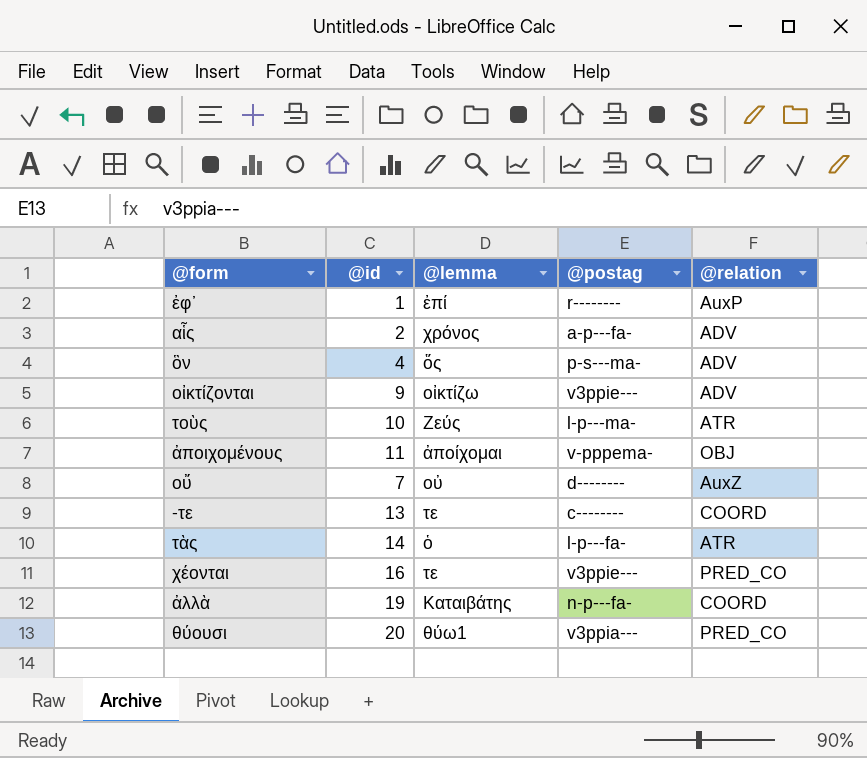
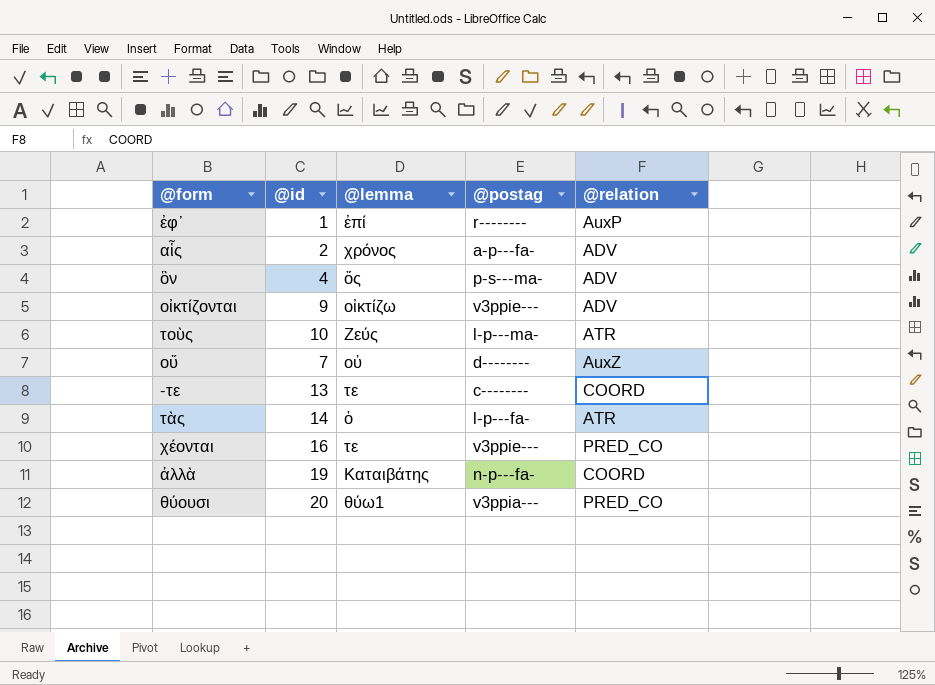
row ἀποιχομένους: 11 | ἀποίχομαι | v-pppema- | OBJ -> none

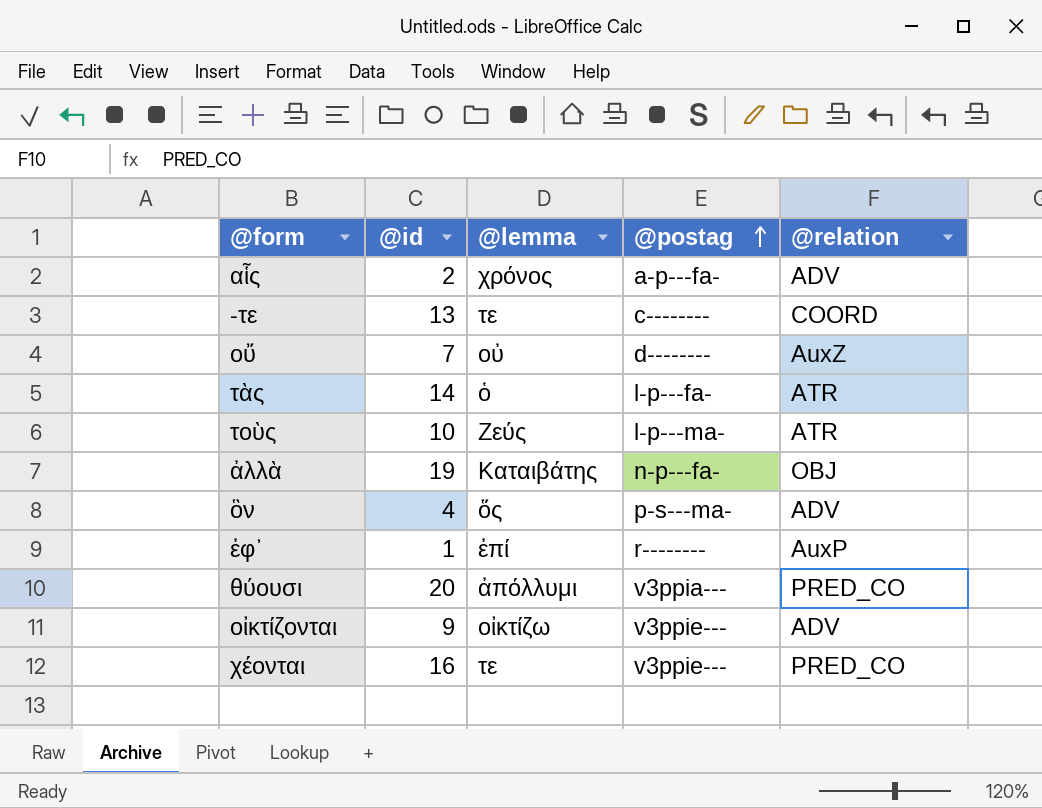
row order: none -> @postag ascending
ἀλλὰ | @relation: COORD -> OBJ
θύουσι | @lemma: θύω1 -> ἀπόλλυμι

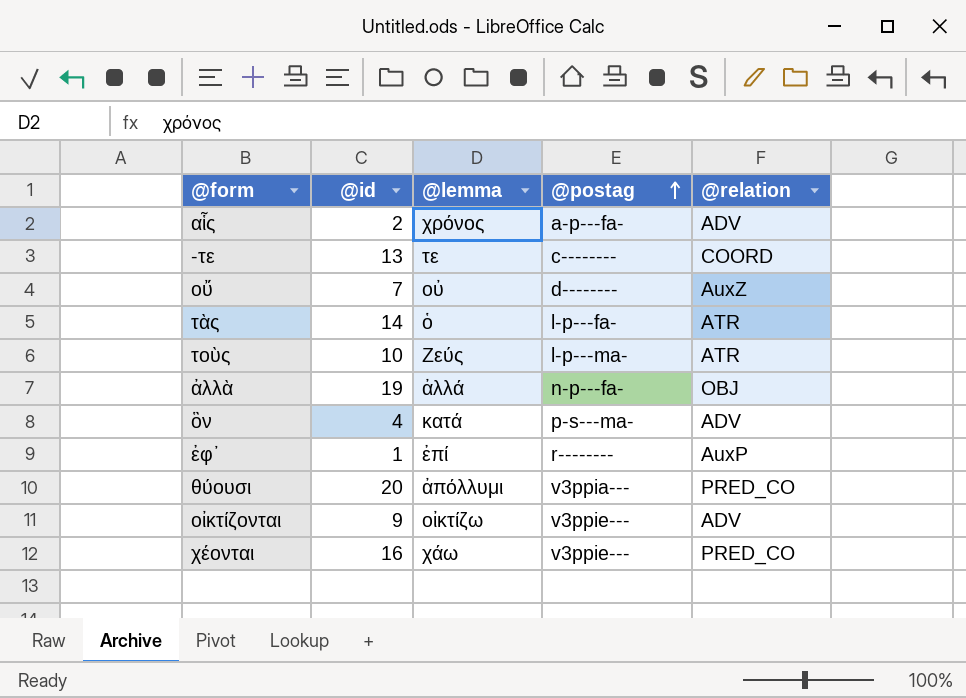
ἀλλὰ | @lemma: Καταιβάτης -> ἀλλά
ὃν | @lemma: ὅς -> κατά
χέονται | @lemma: τε -> χάω

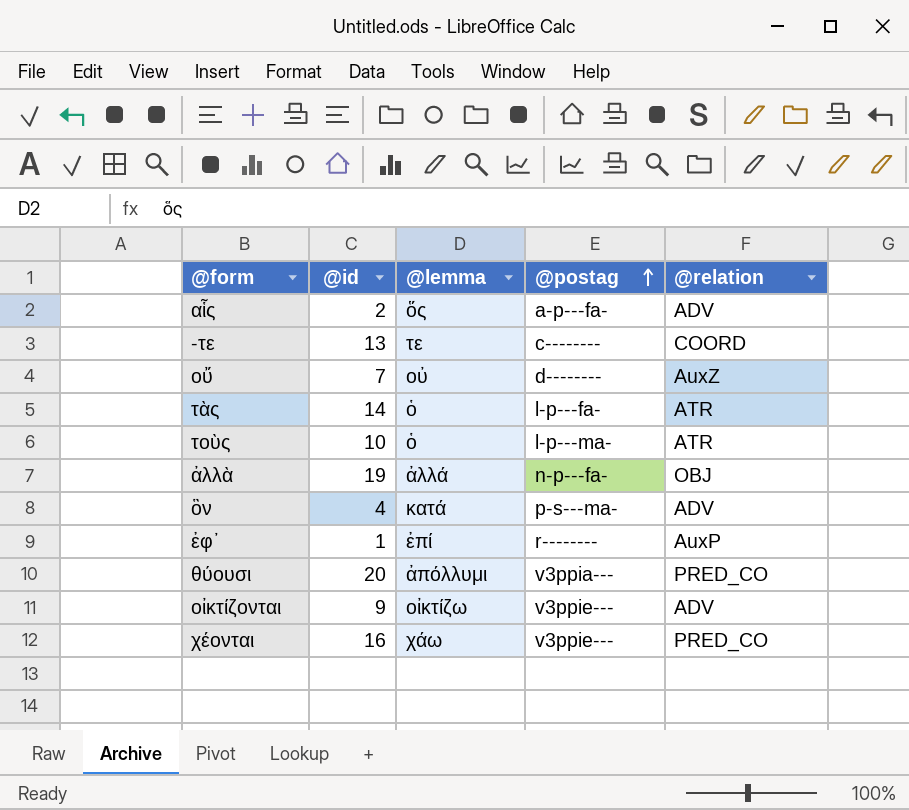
αἷς | @lemma: χρόνος -> ὅς
τοὺς | @lemma: Ζεύς -> ὁ

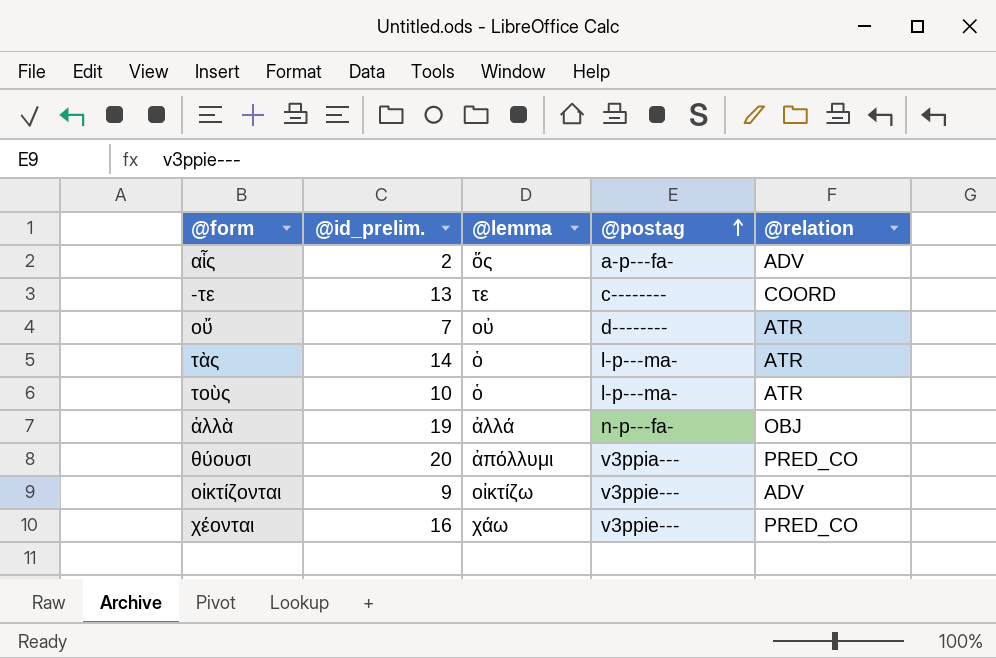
column name: @id -> @id_prelim.
row ὃν: 4 | κατά | p-s---ma- | ADV -> none
row ἐφ᾽: 1 | ἐπί | r-------- | AuxP -> none
οὔ | @relation: AuxZ -> ATR
τὰς | @postag: l-p---fa- -> l-p---ma-

